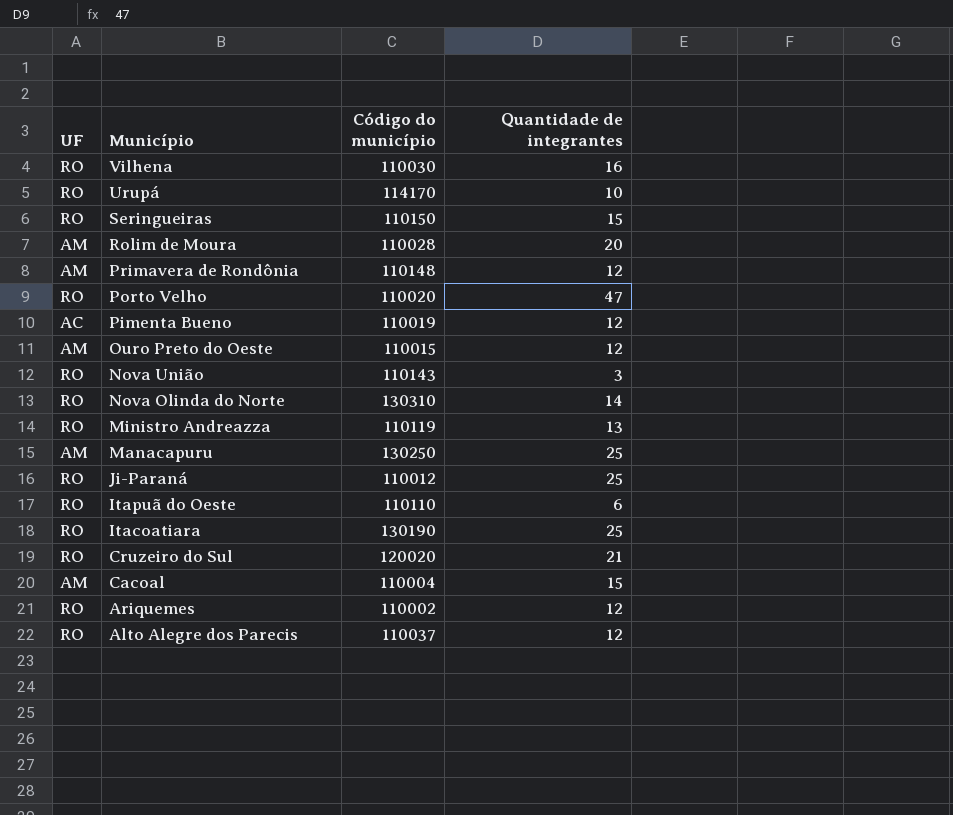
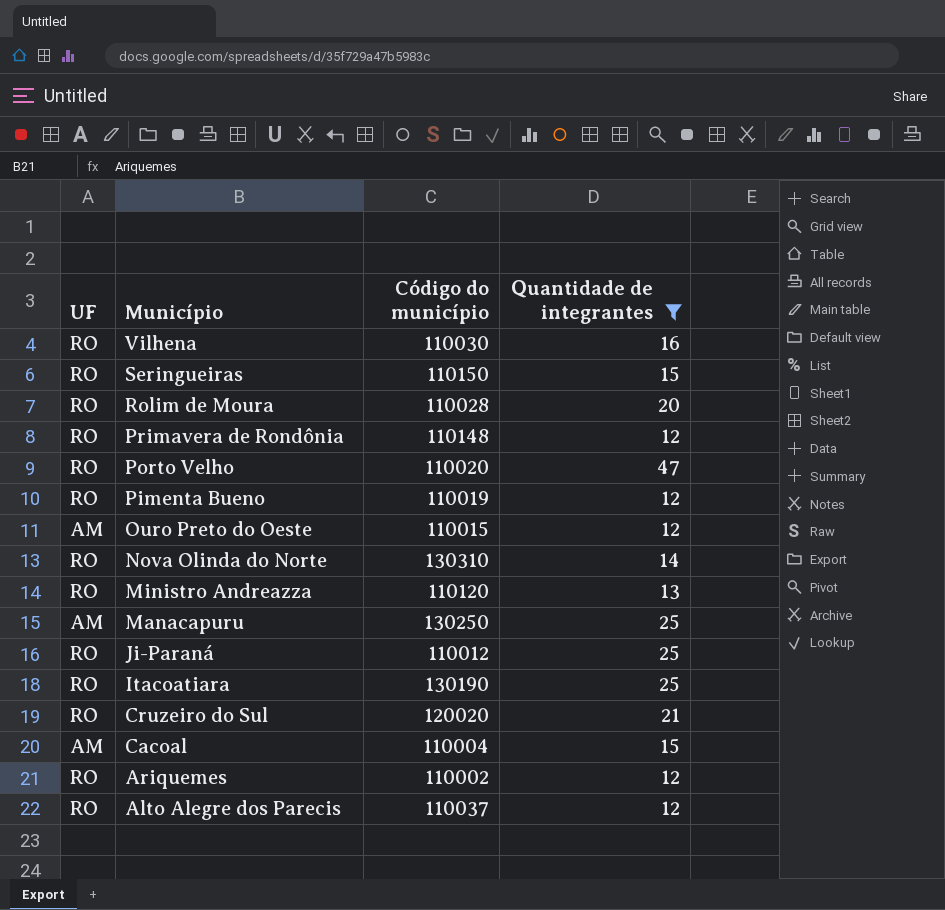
filter: none -> Quantidade de integrantes >= 12
Rolim de Moura | UF: AM -> RO
Primavera de Rondônia | UF: AM -> RO
Pimenta Bueno | UF: AC -> RO
Ministro Andreazza | Código do município: 110119 -> 110120

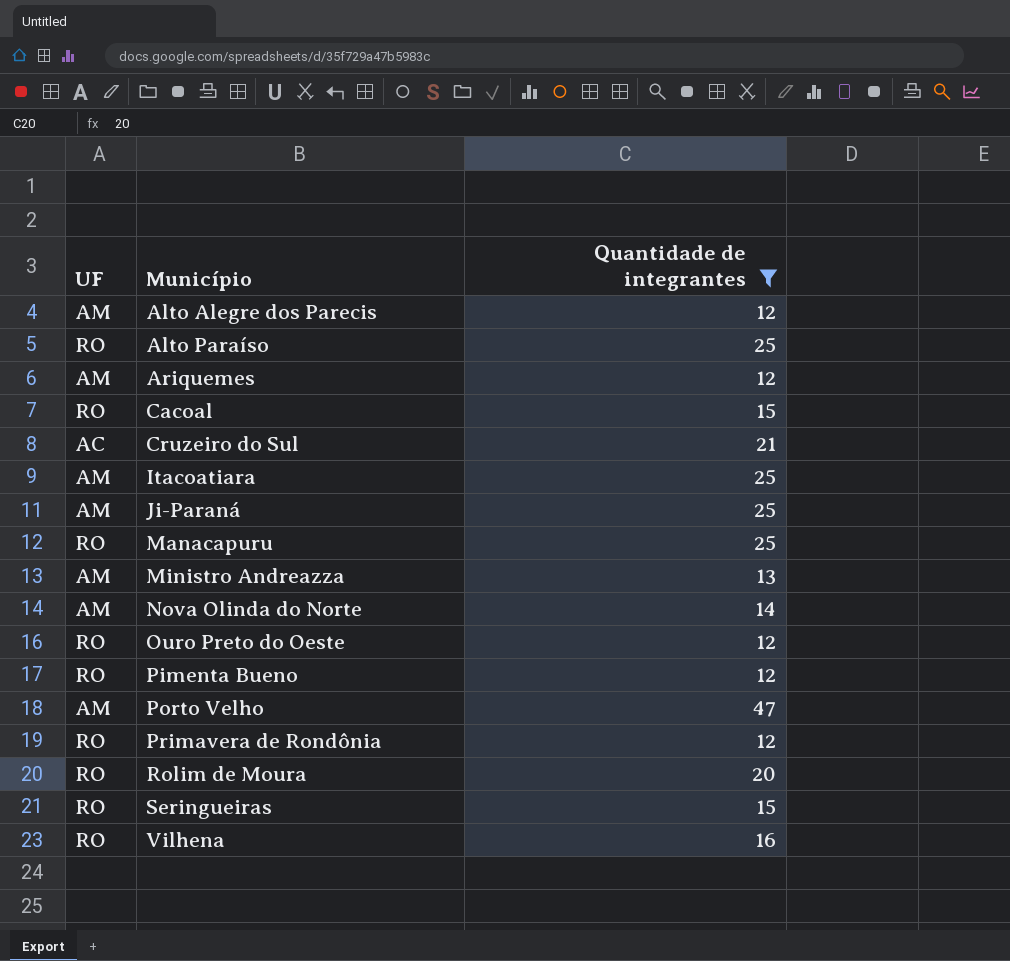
row order: Município descending -> Município ascending
column Código do município | position: 3 -> none
Alto Alegre dos Parecis | UF: RO -> AM
row Alto Paraíso: none -> RO | 25
Ariquemes | UF: RO -> AM
Cacoal | UF: AM -> RO
Cruzeiro do Sul | UF: RO -> AC
Itacoatiara | UF: RO -> AM
Ji-Paraná | UF: RO -> AM
Manacapuru | UF: AM -> RO
Ministro Andreazza | UF: RO -> AM
Nova Olinda do Norte | UF: RO -> AM
Ouro Preto do Oeste | UF: AM -> RO
Porto Velho | UF: RO -> AM

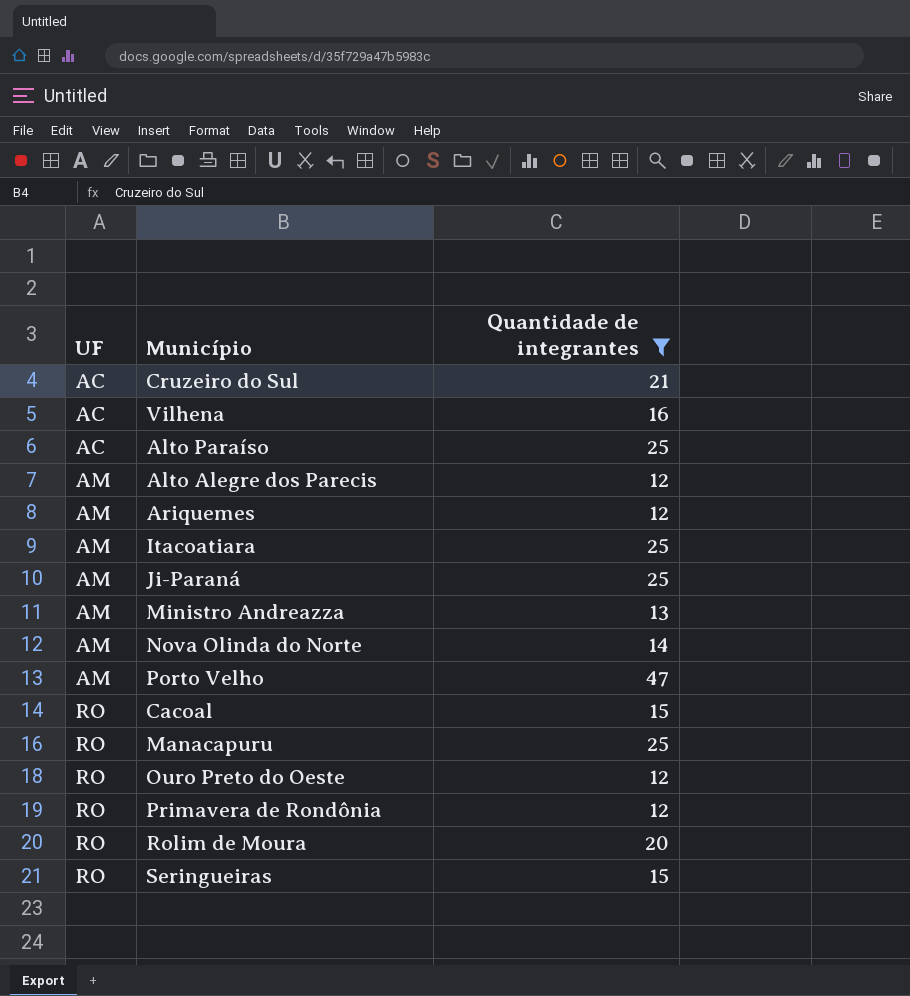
row order: Município ascending -> UF ascending
row Pimenta Bueno: RO | 12 -> none
Vilhena | UF: RO -> AC
Alto Paraíso | UF: RO -> AC

